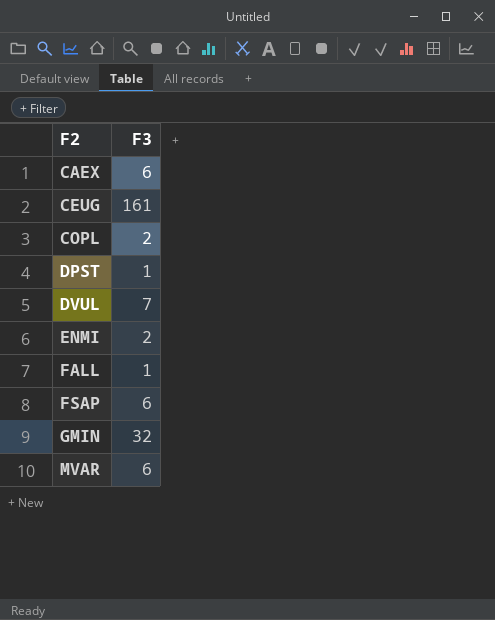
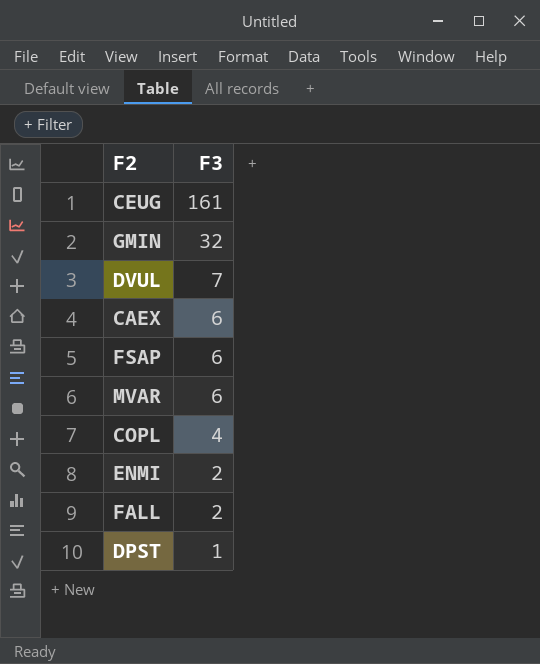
row order: F2 ascending -> F3 descending
COPL | F3: 2 -> 4
FALL | F3: 1 -> 2

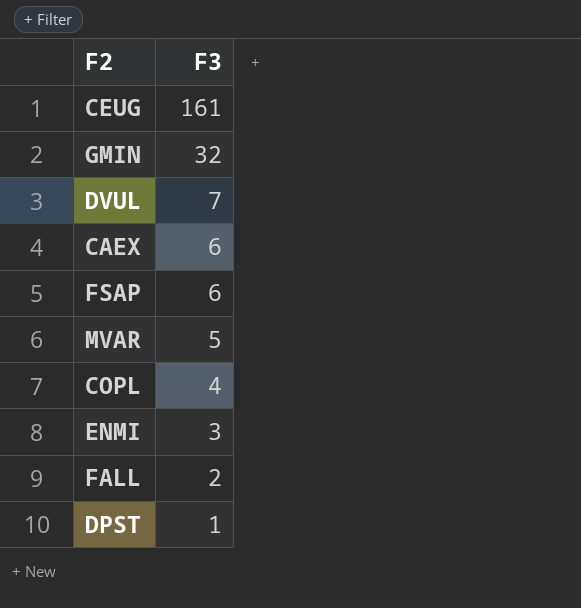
MVAR | F3: 6 -> 5
ENMI | F3: 2 -> 3

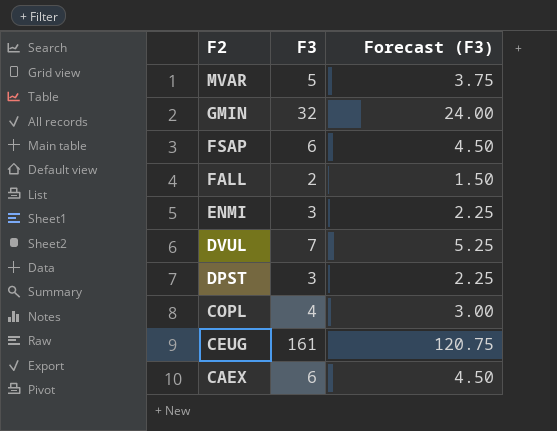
row order: F3 descending -> F2 descending
column Forecast (F3) | formula: none -> [F3] * 0.75
DPST | F3: 1 -> 3

